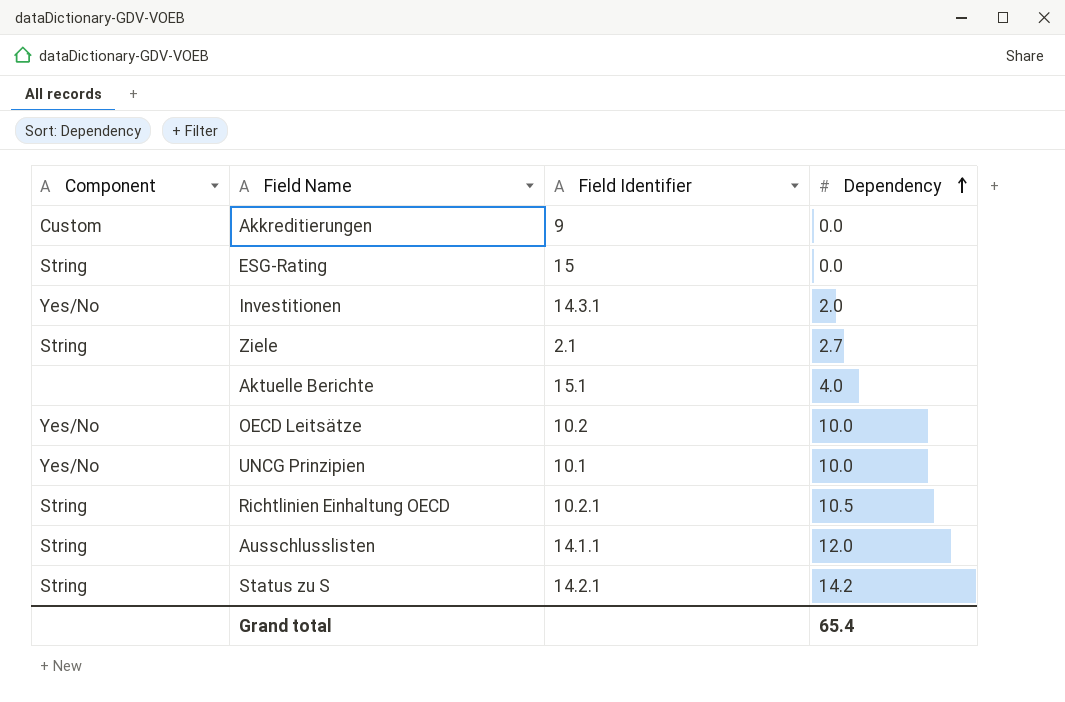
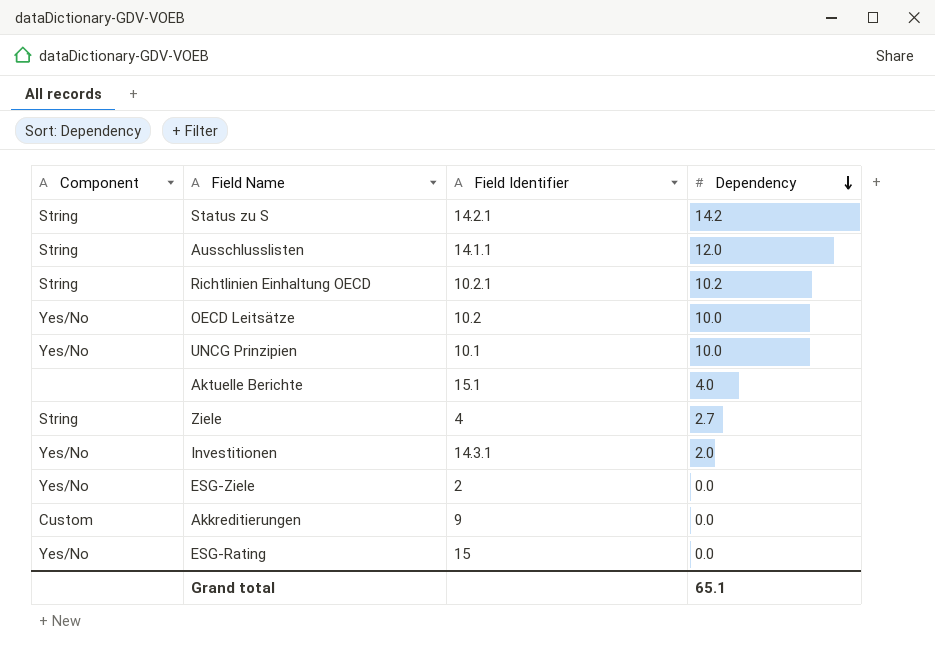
row order: Dependency ascending -> Dependency descending
Richtlinien Einhaltung OECD | Dependency: 10.5 -> 10.2
Ziele | Field Identifier: 2.1 -> 4
row ESG-Ziele: none -> Yes/No | 2 | 0.0
ESG-Rating | Component: String -> Yes/No
Grand total | Dependency: 65.4 -> 65.1

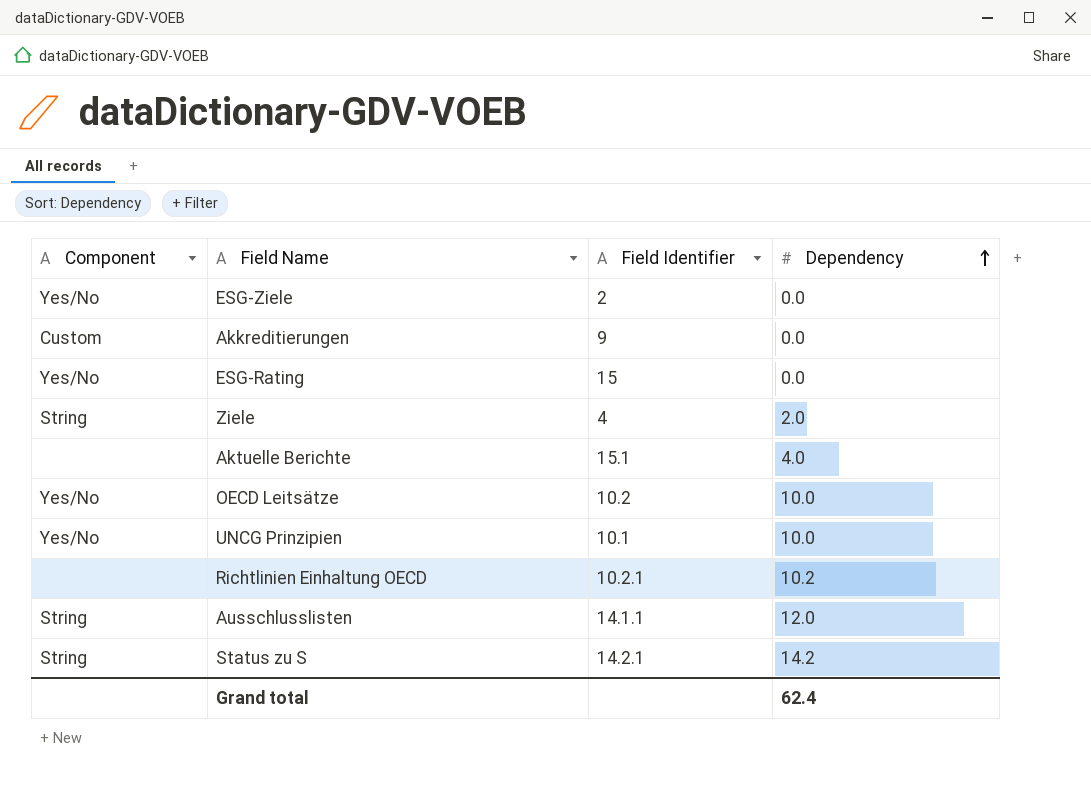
row order: Dependency descending -> Dependency ascending
row Investitionen: Yes/No | 14.3.1 | 2.0 -> none
Ziele | Dependency: 2.7 -> 2.0
Richtlinien Einhaltung OECD | Component: String -> none
Grand total | Dependency: 65.1 -> 62.4

